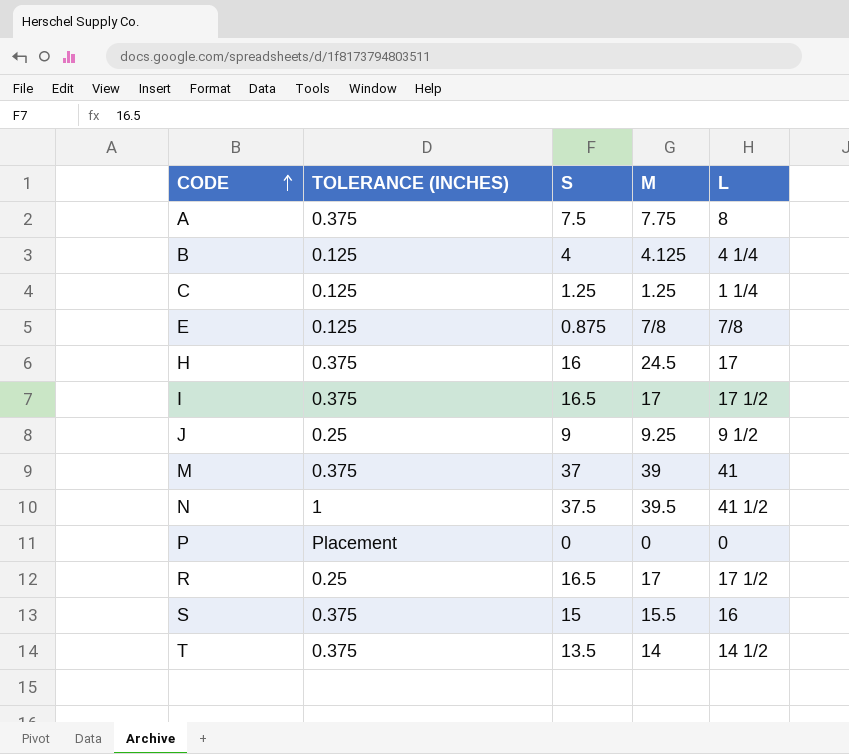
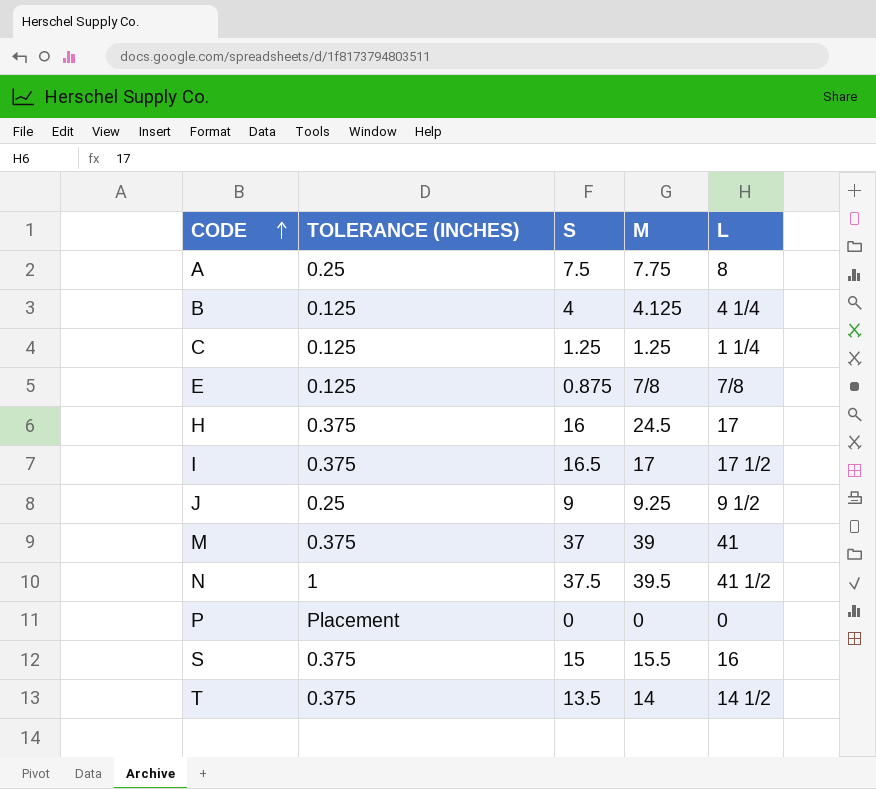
row R: 0.25 | 16.5 | 17 | 17 1/2 -> none
A | TOLERANCE (INCHES): 0.375 -> 0.25

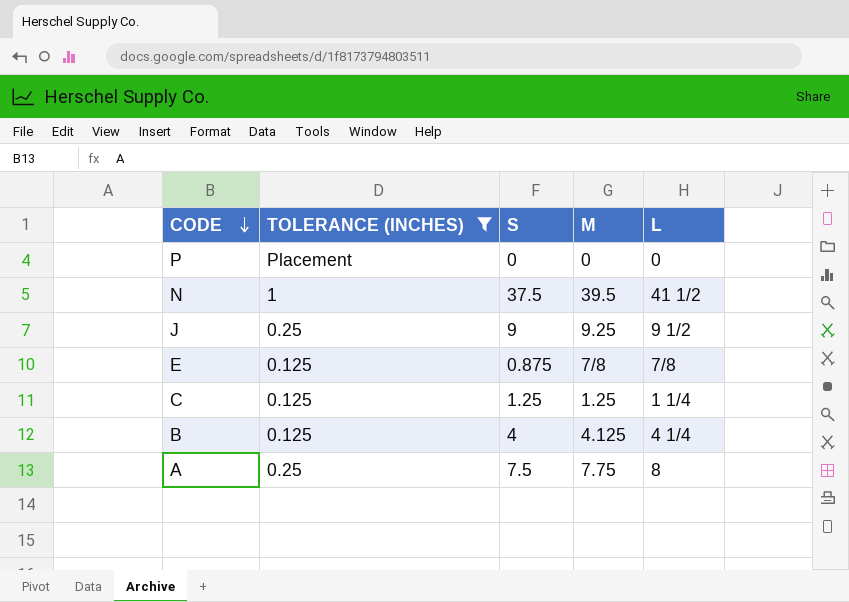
filter: none -> TOLERANCE (INCHES) != 0.375
row order: CODE ascending -> CODE descending

